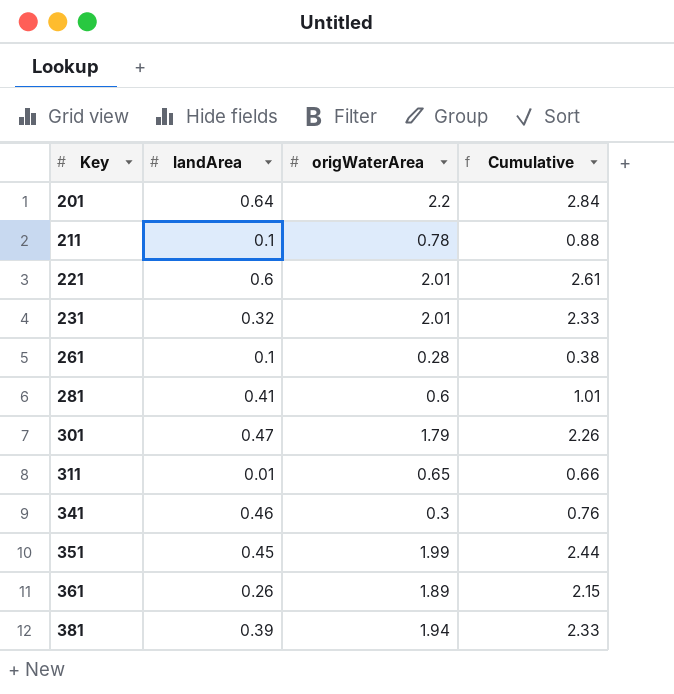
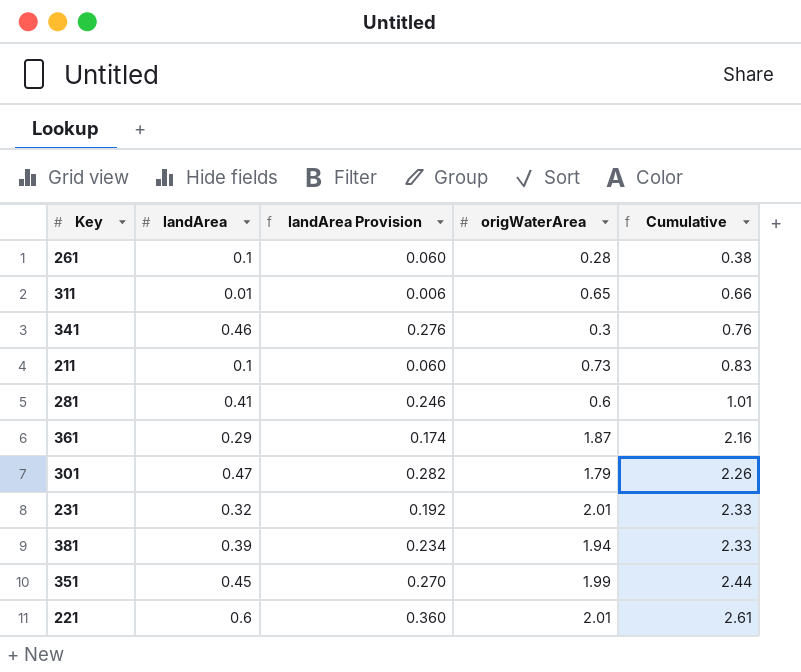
row order: Key ascending -> Cumulative ascending
column landArea Provision | formula: none -> [landArea] * 0.6
row 201: 0.64 | 2.2 | 2.84 -> none
211 | origWaterArea: 0.78 -> 0.73
211 | Cumulative: 0.88 -> 0.83
361 | landArea: 0.26 -> 0.29
361 | origWaterArea: 1.89 -> 1.87
361 | Cumulative: 2.15 -> 2.16

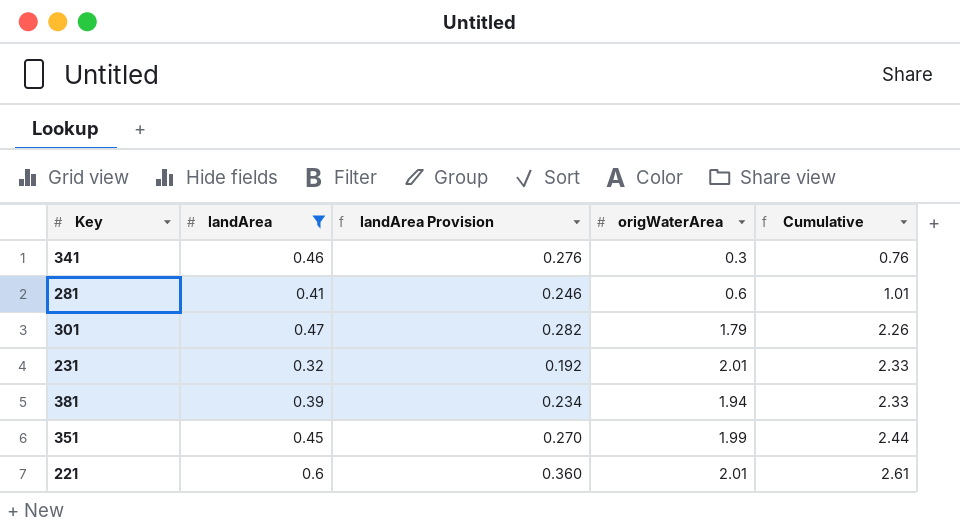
filter: none -> landArea >= 0.32

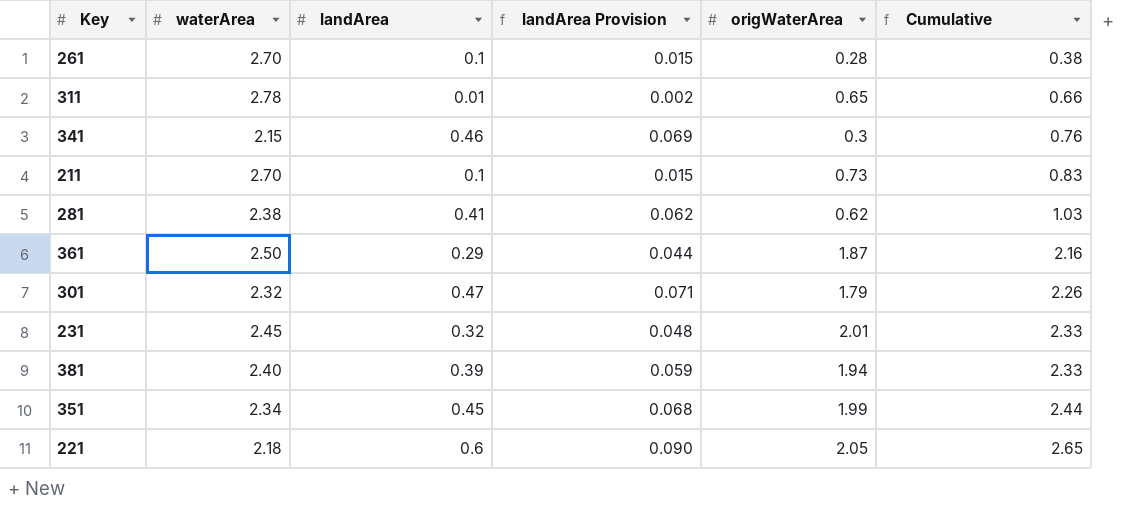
filter: landArea >= 0.32 -> none
column waterArea | position: none -> 2
column landArea Provision | formula: [landArea] * 0.6 -> [landArea] * 0.15
281 | origWaterArea: 0.6 -> 0.62
281 | Cumulative: 1.01 -> 1.03
221 | origWaterArea: 2.01 -> 2.05
221 | Cumulative: 2.61 -> 2.65

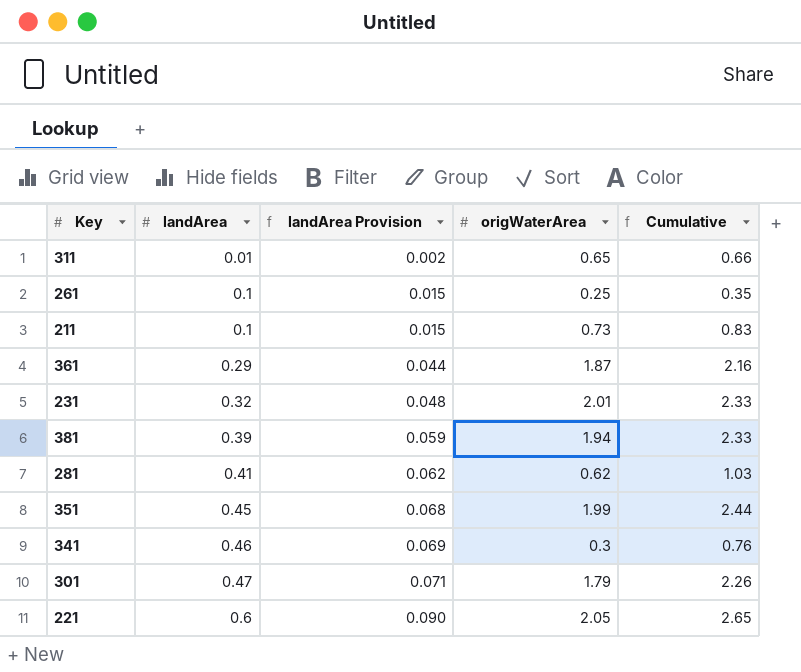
row order: Cumulative ascending -> landArea ascending
column waterArea | position: 2 -> none
261 | origWaterArea: 0.28 -> 0.25
261 | Cumulative: 0.38 -> 0.35

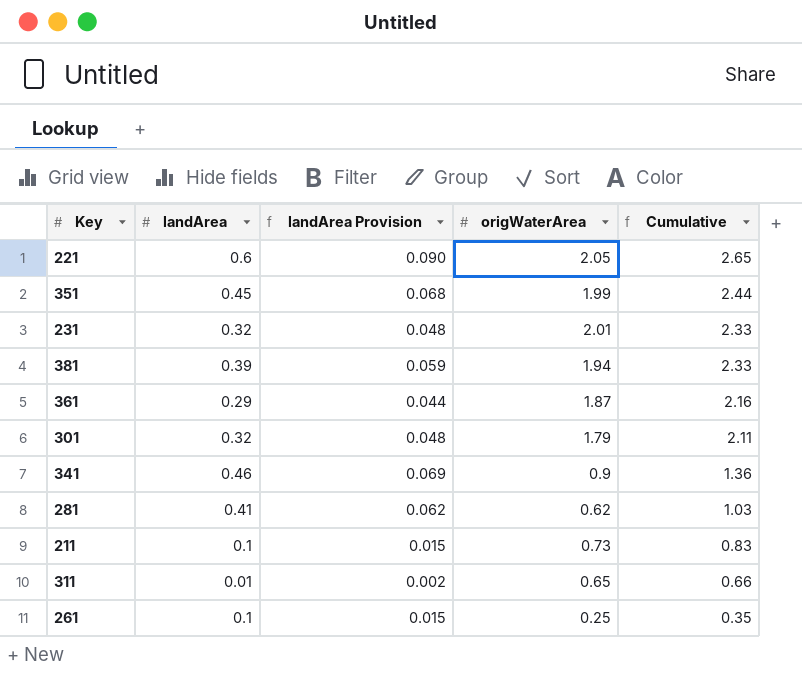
row order: landArea ascending -> Cumulative descending
301 | landArea: 0.47 -> 0.32
301 | landArea Provision: 0.071 -> 0.048
301 | Cumulative: 2.26 -> 2.11
341 | origWaterArea: 0.3 -> 0.9
341 | Cumulative: 0.76 -> 1.36

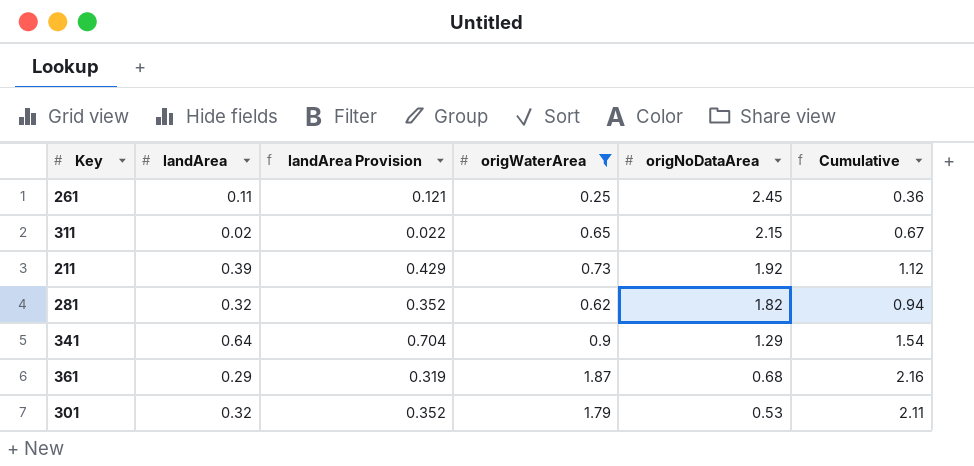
filter: none -> origWaterArea <= 1.87
row order: Cumulative descending -> origNoDataArea descending
column landArea Provision | formula: [landArea] * 0.15 -> [landArea] * 1.1
column origNoDataArea | position: none -> 5
261 | landArea: 0.1 -> 0.11
261 | Cumulative: 0.35 -> 0.36
311 | landArea: 0.01 -> 0.02
311 | Cumulative: 0.66 -> 0.67
211 | landArea: 0.1 -> 0.39
211 | Cumulative: 0.83 -> 1.12
281 | landArea: 0.41 -> 0.32
281 | Cumulative: 1.03 -> 0.94
341 | landArea: 0.46 -> 0.64
341 | Cumulative: 1.36 -> 1.54

